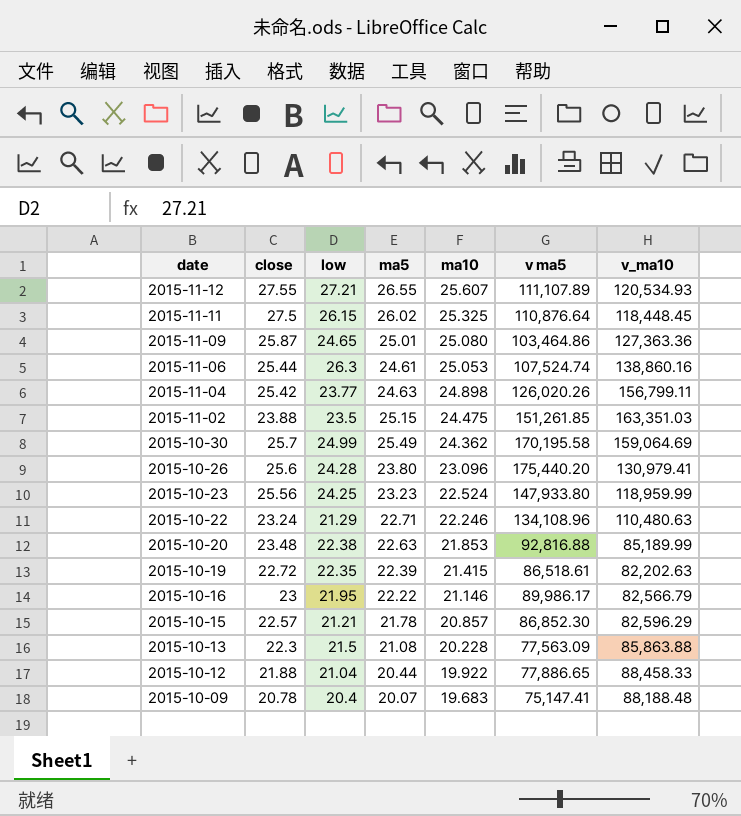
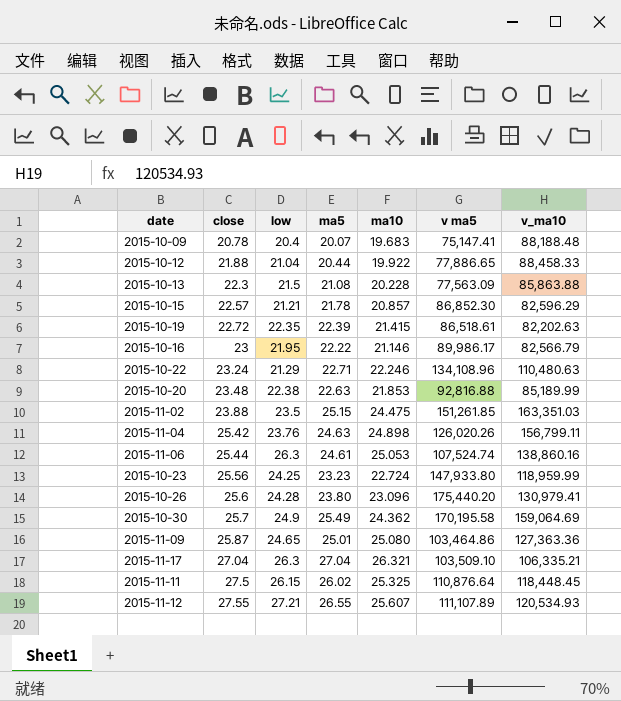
row order: date descending -> close ascending
2015-11-04 | low: 23.77 -> 23.76
2015-10-23 | ma10: 22.524 -> 22.724
2015-10-30 | low: 24.99 -> 24.9
row 2015-11-17: none -> 27.04 | 26.3 | 27.04 | 26.321 | 103,509.10 | 106,335.21

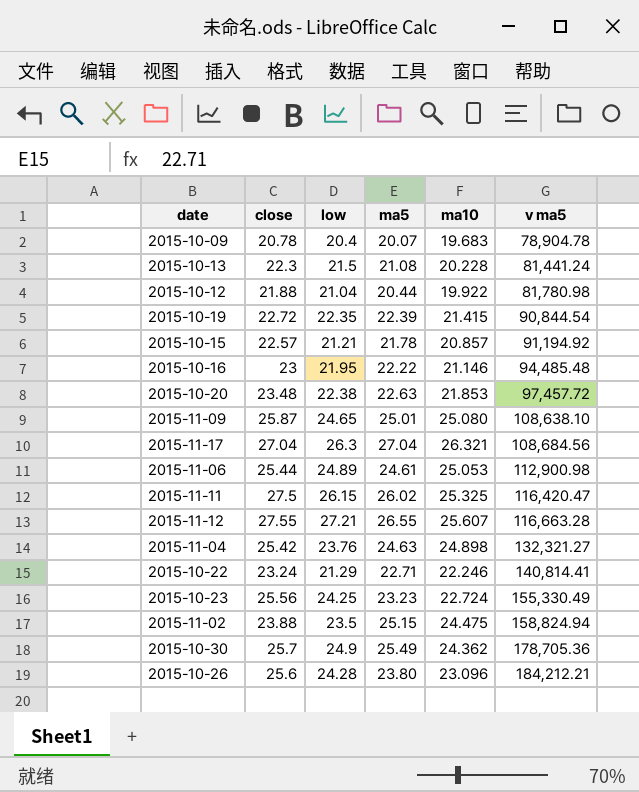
row order: close ascending -> v ma5 ascending
column v_ma10 | position: 7 -> none
2015-10-09 | v ma5: 75,147.41 -> 78,904.78
2015-10-13 | v ma5: 77,563.09 -> 81,441.24
2015-10-12 | v ma5: 77,886.65 -> 81,780.98
2015-10-19 | v ma5: 86,518.61 -> 90,844.54
2015-10-15 | v ma5: 86,852.30 -> 91,194.92
2015-10-16 | v ma5: 89,986.17 -> 94,485.48
2015-10-20 | v ma5: 92,816.88 -> 97,457.72
2015-11-09 | v ma5: 103,464.86 -> 108,638.10
2015-11-17 | v ma5: 103,509.10 -> 108,684.56
2015-11-06 | low: 26.3 -> 24.89
2015-11-06 | v ma5: 107,524.74 -> 112,900.98
2015-11-11 | v ma5: 110,876.64 -> 116,420.47
2015-11-12 | v ma5: 111,107.89 -> 116,663.28
2015-11-04 | v ma5: 126,020.26 -> 132,321.27
2015-10-22 | v ma5: 134,108.96 -> 140,814.41
2015-10-23 | v ma5: 147,933.80 -> 155,330.49
2015-11-02 | v ma5: 151,261.85 -> 158,824.94
2015-10-30 | v ma5: 170,195.58 -> 178,705.36
2015-10-26 | v ma5: 175,440.20 -> 184,212.21

